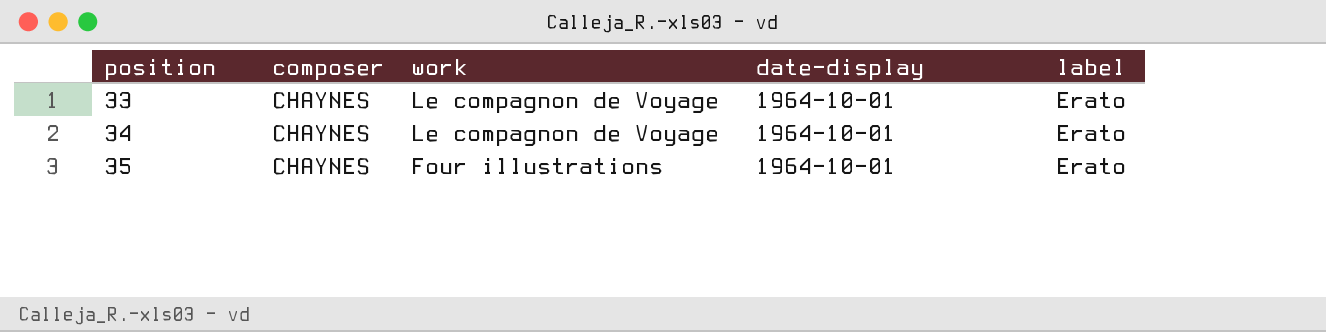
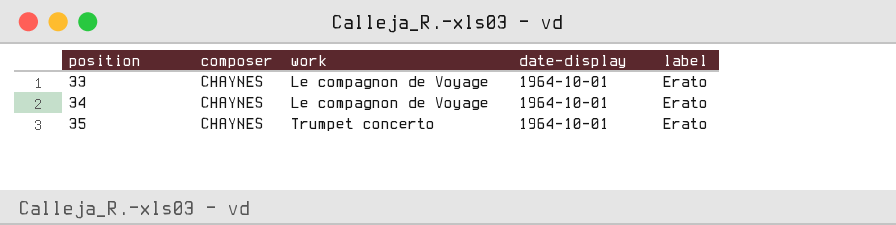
35 | work: Four illustrations -> Trumpet concerto

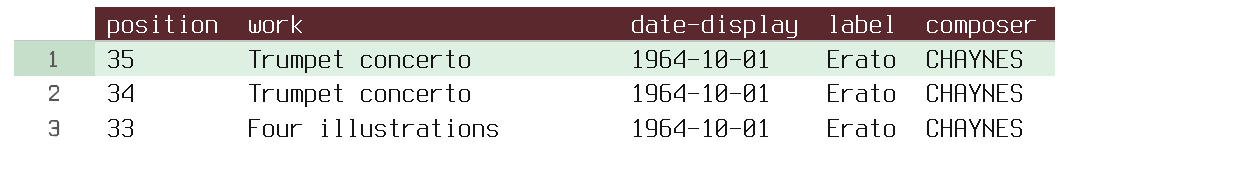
row order: position ascending -> position descending
column composer | position: 2 -> 5
34 | work: Le compagnon de Voyage -> Trumpet concerto
33 | work: Le compagnon de Voyage -> Four illustrations

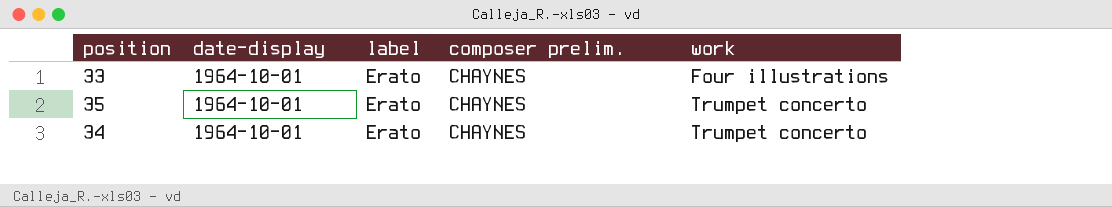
row order: position descending -> work ascending
column name: composer -> composer prelim.
column work | position: 2 -> 5

